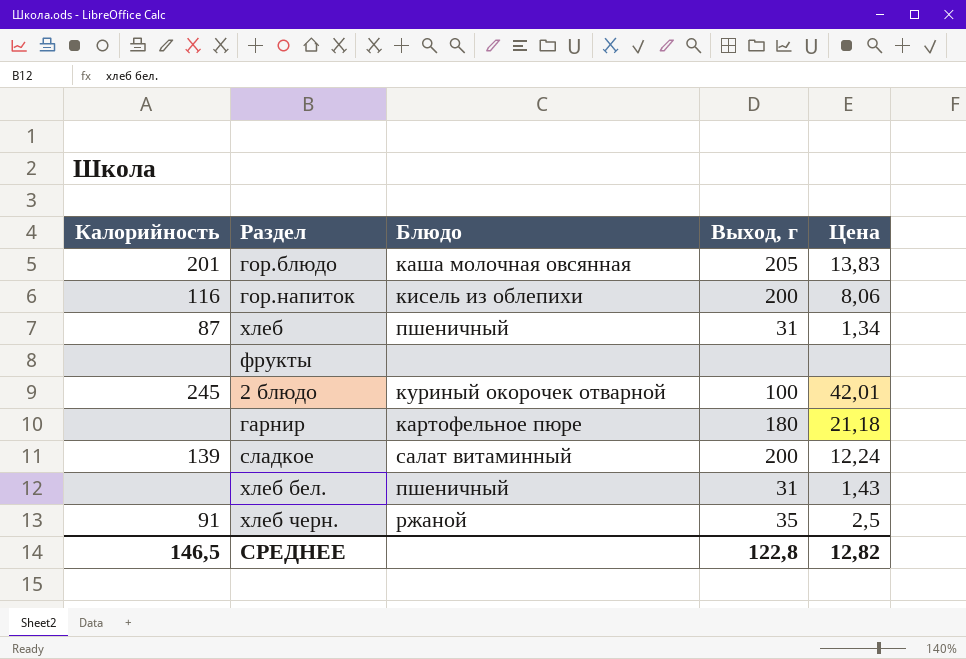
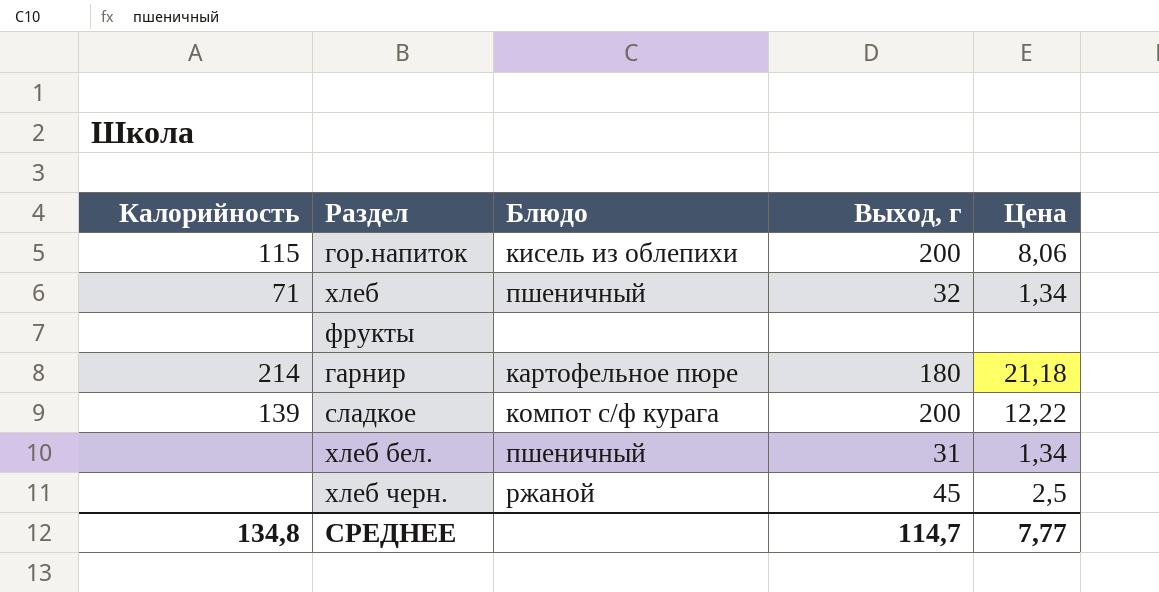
row гор.блюдо: 201 | каша молочная овсянная | 205 | 13,83 -> none
row 2 блюдо: 245 | куриный окорочек отварной | 100 | 42,01 -> none
гор.напиток | Калорийность: 116 -> 115
хлеб | Калорийность: 87 -> 71
хлеб | Выход, г: 31 -> 32
гарнир | Калорийность: none -> 214
сладкое | Блюдо: салат витаминный -> компот с/ф курага
сладкое | Цена: 12,24 -> 12,22
хлеб бел. | Цена: 1,43 -> 1,34
хлеб черн. | Калорийность: 91 -> none
хлеб черн. | Выход, г: 35 -> 45
СРЕДНЕЕ | Калорийность: 146,5 -> 134,8
СРЕДНЕЕ | Выход, г: 122,8 -> 114,7
СРЕДНЕЕ | Цена: 12,82 -> 7,77

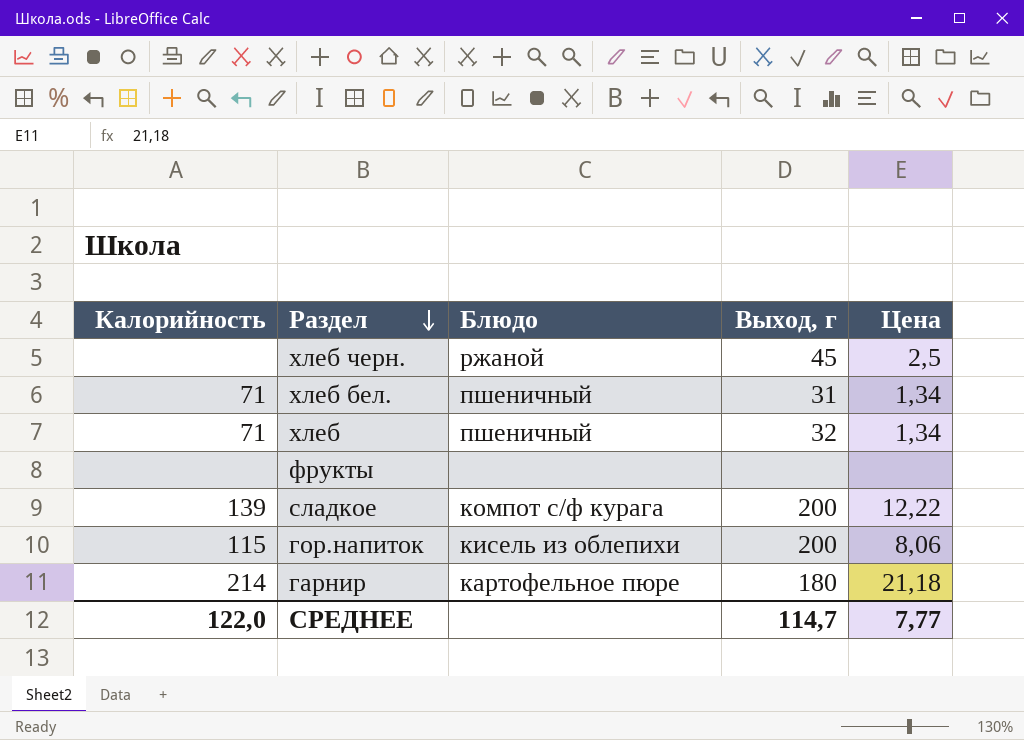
row order: none -> Раздел descending
хлеб бел. | Калорийность: none -> 71
СРЕДНЕЕ | Калорийность: 134,8 -> 122,0

